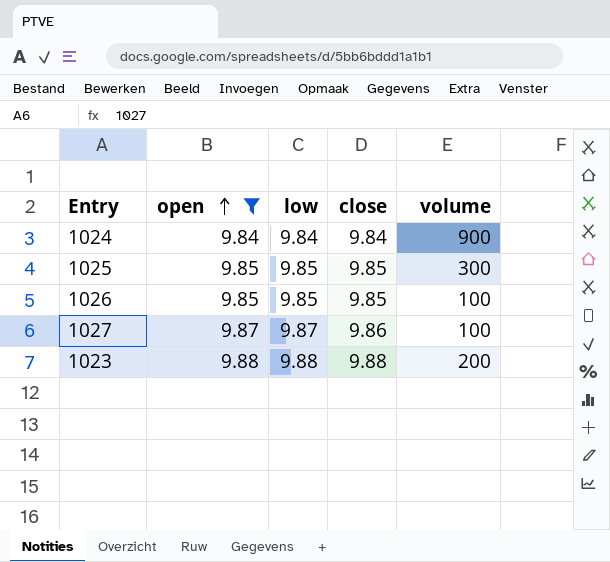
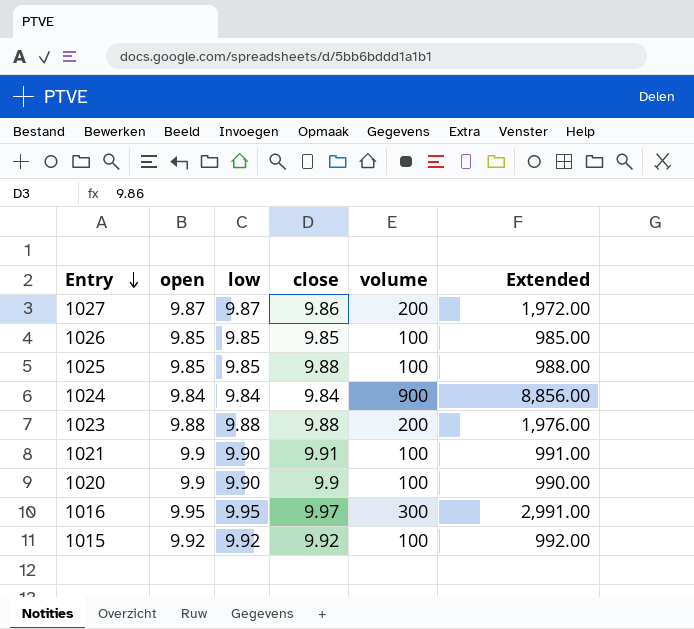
filter: open <= 9.88 -> none
row order: open ascending -> Entry descending
column Extended | formula: none -> [close] * [volume]
1027 | volume: 100 -> 200
1025 | close: 9.85 -> 9.88
1025 | volume: 300 -> 100

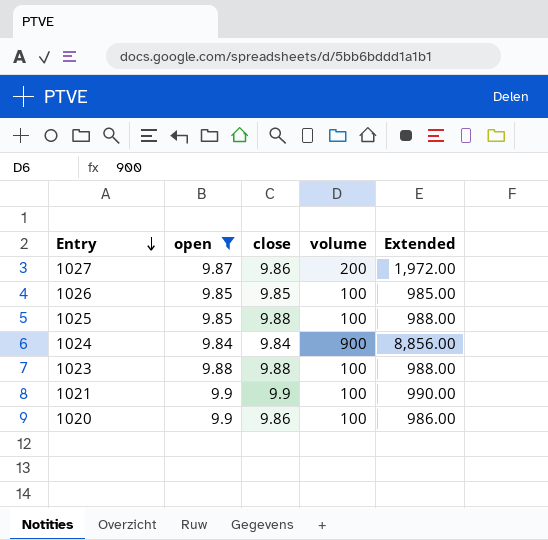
filter: none -> open <= 9.9
column low | position: 3 -> none
1023 | volume: 200 -> 100
1023 | Extended: 1,976.00 -> 988.00
1021 | close: 9.91 -> 9.9
1021 | Extended: 991.00 -> 990.00
1020 | close: 9.9 -> 9.86
1020 | Extended: 990.00 -> 986.00

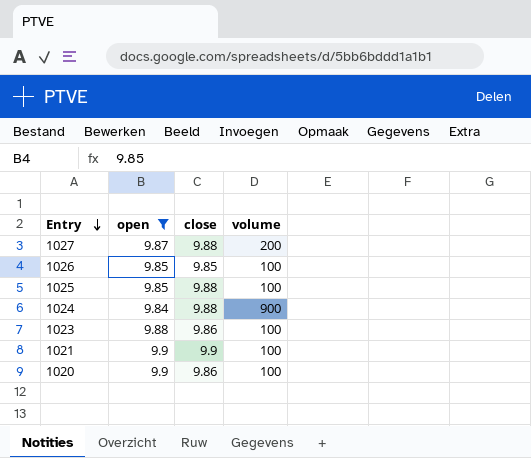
column Extended | formula: [close] * [volume] -> none
1027 | close: 9.86 -> 9.88
1024 | close: 9.84 -> 9.88
1023 | close: 9.88 -> 9.86

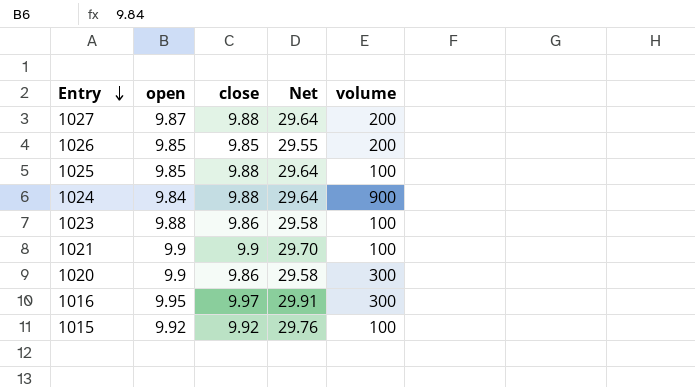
filter: open <= 9.9 -> none
column Net | formula: none -> [close] * 3
1026 | volume: 100 -> 200
1020 | volume: 100 -> 300

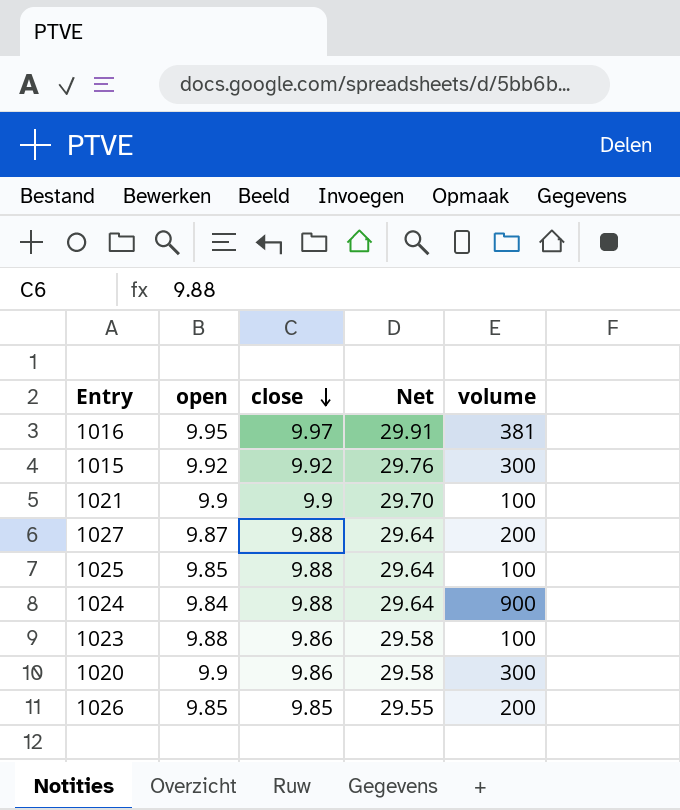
row order: Entry descending -> close descending
1016 | volume: 300 -> 381
1015 | volume: 100 -> 300

